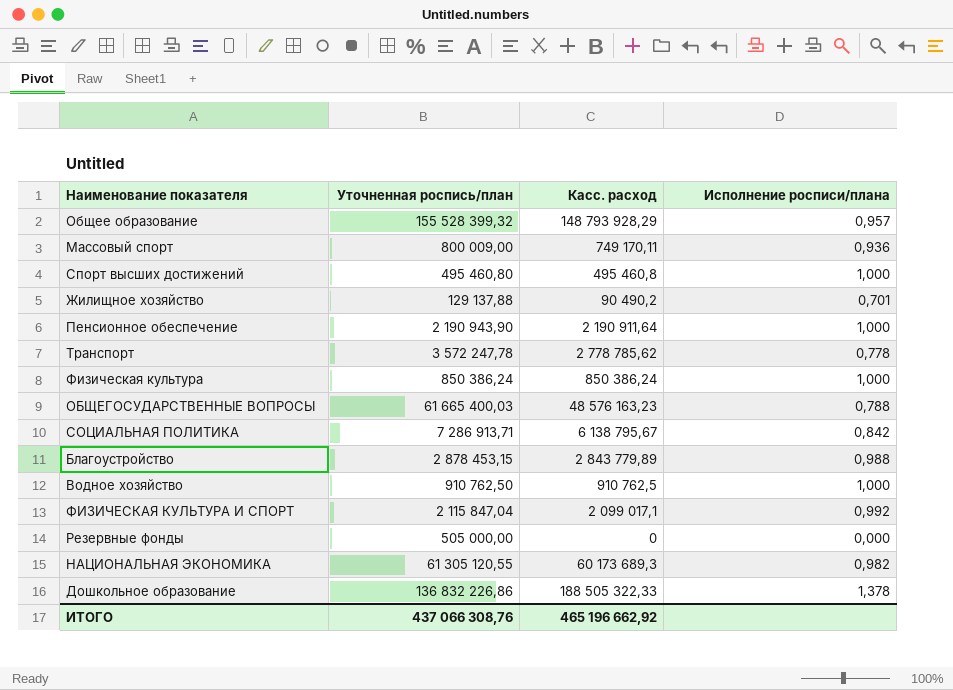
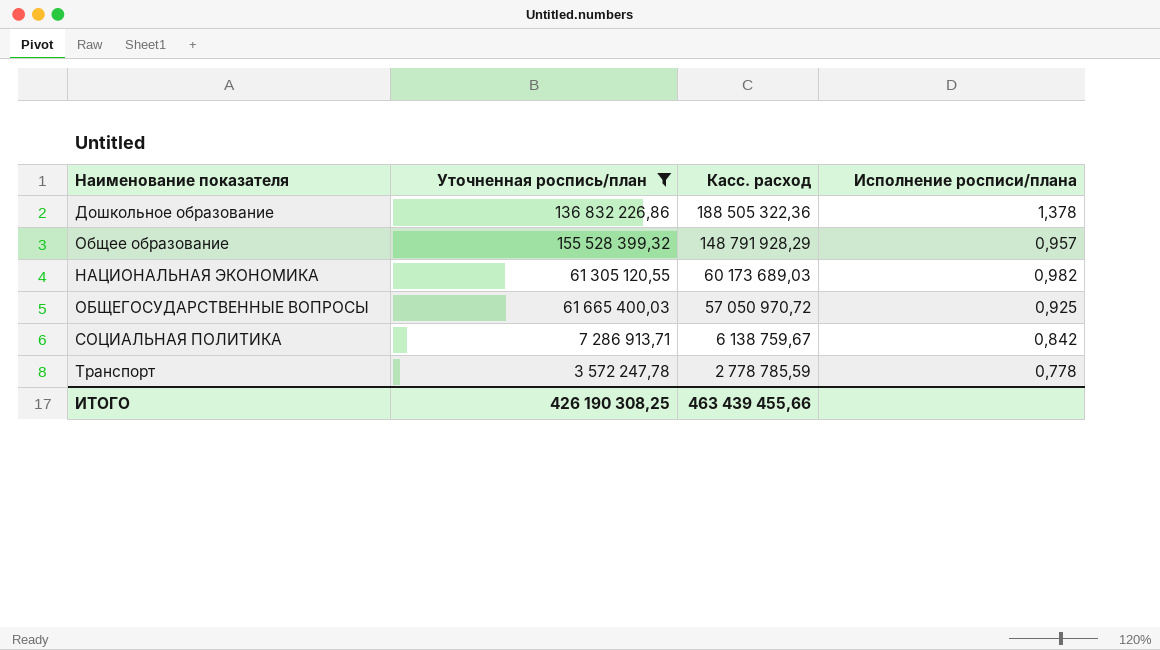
filter: none -> Уточненная роспись/план >= 3 572 247,78
row order: none -> Касс. расход descending
Дошкольное образование | Касс. расход: 188 505 322,33 -> 188 505 322,36
Общее образование | Касс. расход: 148 793 928,29 -> 148 791 928,29
НАЦИОНАЛЬНАЯ ЭКОНОМИКА | Касс. расход: 60 173 689,3 -> 60 173 689,03
ОБЩЕГОСУДАРСТВЕННЫЕ ВОПРОСЫ | Касс. расход: 48 576 163,23 -> 57 050 970,72
ОБЩЕГОСУДАРСТВЕННЫЕ ВОПРОСЫ | Исполнение росписи/плана: 0,788 -> 0,925
СОЦИАЛЬНАЯ ПОЛИТИКА | Касс. расход: 6 138 795,67 -> 6 138 759,67
Транспорт | Касс. расход: 2 778 785,62 -> 2 778 785,59
ИТОГО | Уточненная роспись/план: 437 066 308,76 -> 426 190 308,25
ИТОГО | Касс. расход: 465 196 662,92 -> 463 439 455,66

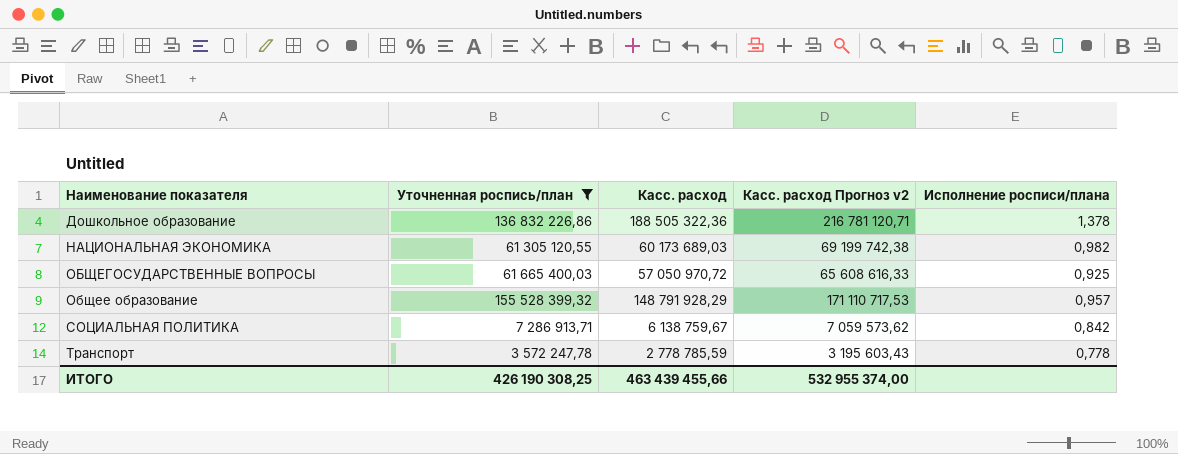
row order: Касс. расход descending -> Наименование показателя ascending
column Касс. расход Прогноз v2 | formula: none -> [Касс. расход] * 1,15

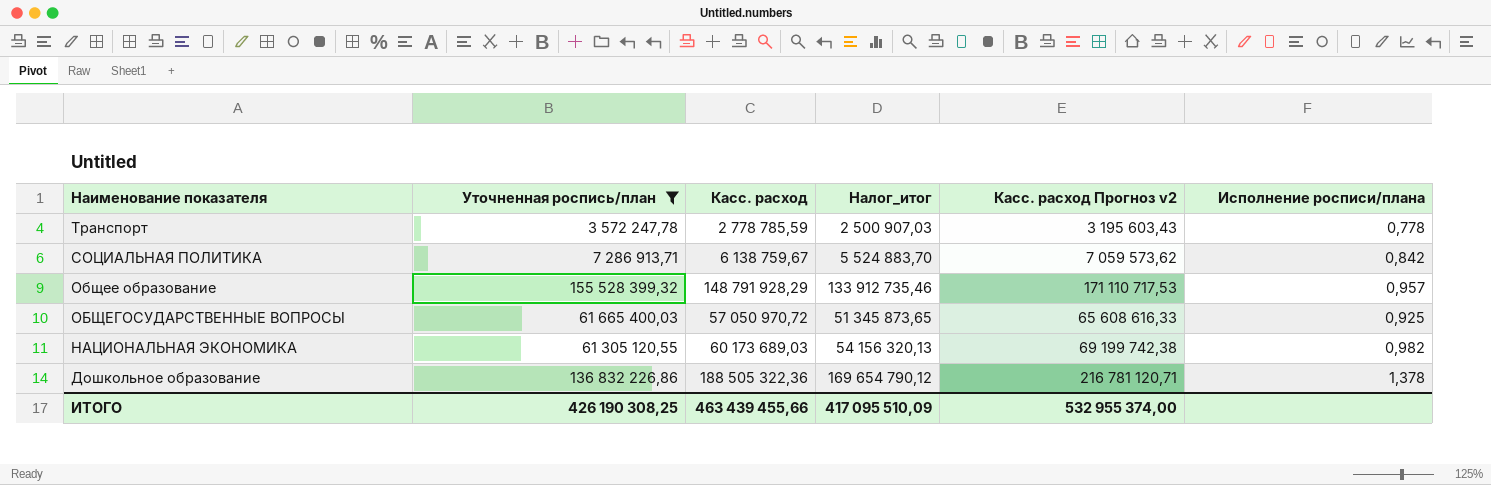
row order: Наименование показателя ascending -> Наименование показателя descending
column Налог_итог | formula: none -> [Касс. расход] * 0,9

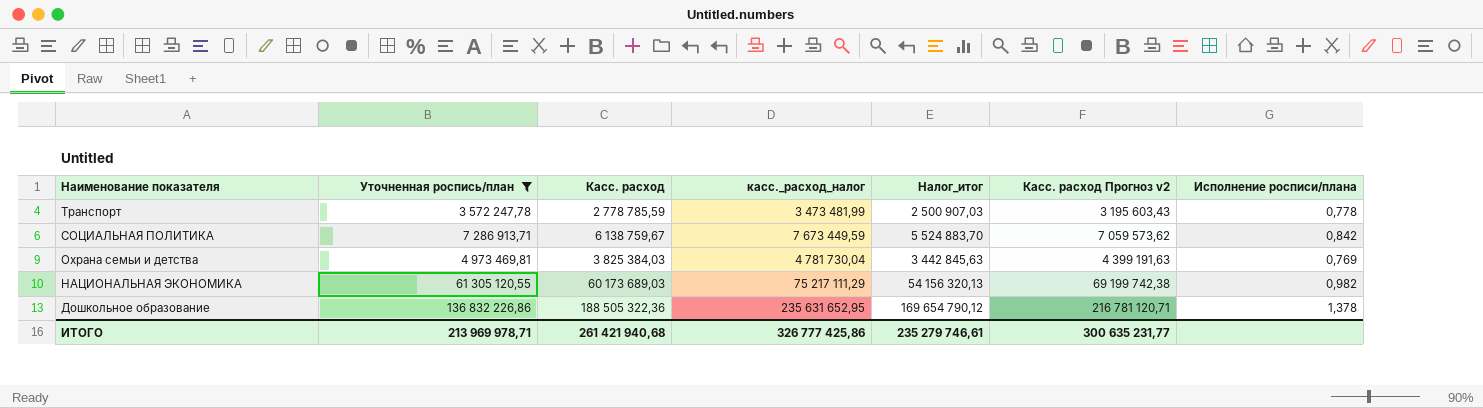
column касс._расход_налог | formula: none -> [Касс. расход] * 1,25
row Общее образование: 155 528 399,32 | 148 791 928,29 | 133 912 735,46 | 171 110 717,53 | 0,957 -> none
row ОБЩЕГОСУДАРСТВЕННЫЕ ВОПРОСЫ: 61 665 400,03 | 57 050 970,72 | 51 345 873,65 | 65 608 616,33 | 0,925 -> none
row Охрана семьи и детства: none -> 4 973 469,81 | 3 825 384,03 | 4 781 730,04 | 3 442 845,63 | 4 399 191,63 | 0,769
ИТОГО | Уточненная роспись/план: 426 190 308,25 -> 213 969 978,71
ИТОГО | Касс. расход: 463 439 455,66 -> 261 421 940,68
ИТОГО | Налог_итог: 417 095 510,09 -> 235 279 746,61
ИТОГО | Касс. расход Прогноз v2: 532 955 374,00 -> 300 635 231,77

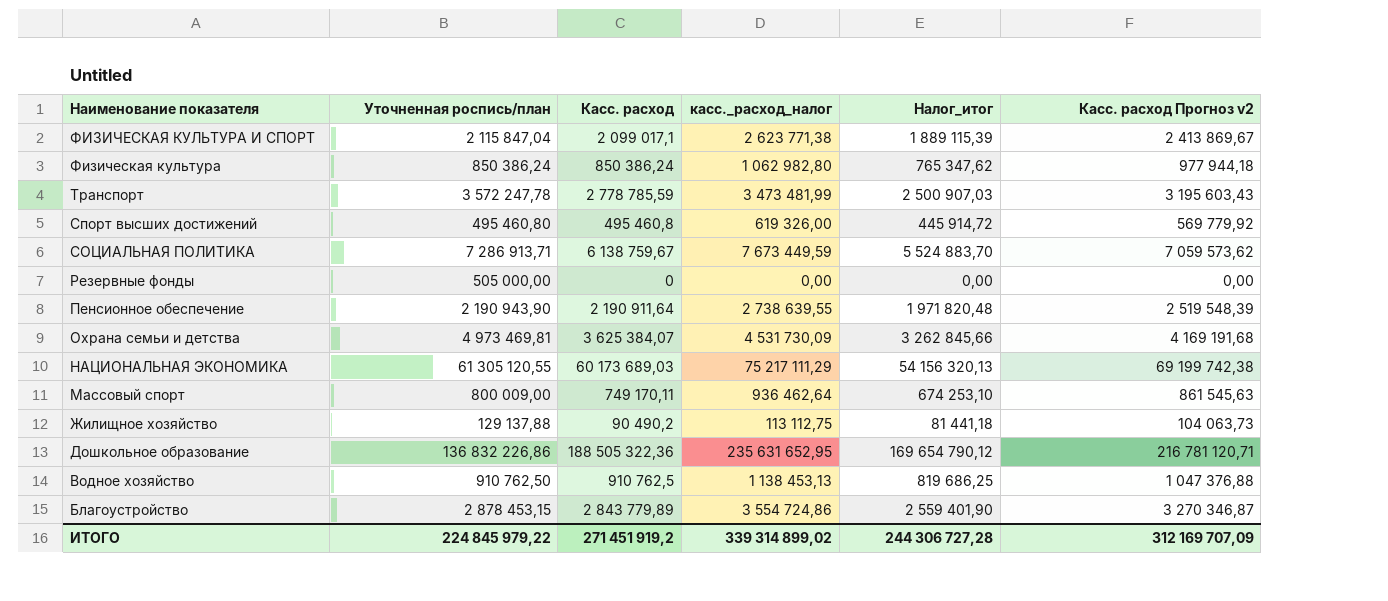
filter: Уточненная роспись/план >= 3 572 247,78 -> none
column Исполнение росписи/плана | formula: [Касс. расход] / [Уточненная роспись/план] -> none
Охрана семьи и детства | Касс. расход: 3 825 384,03 -> 3 625 384,07
Охрана семьи и детства | касс._расход_налог: 4 781 730,04 -> 4 531 730,09
Охрана семьи и детства | Налог_итог: 3 442 845,63 -> 3 262 845,66
Охрана семьи и детства | Касс. расход Прогноз v2: 4 399 191,63 -> 4 169 191,68
ИТОГО | Уточненная роспись/план: 213 969 978,71 -> 224 845 979,22
ИТОГО | Касс. расход: 261 421 940,68 -> 271 451 919,2
ИТОГО | касс._расход_налог: 326 777 425,86 -> 339 314 899,02
ИТОГО | Налог_итог: 235 279 746,61 -> 244 306 727,28
ИТОГО | Касс. расход Прогноз v2: 300 635 231,77 -> 312 169 707,09

